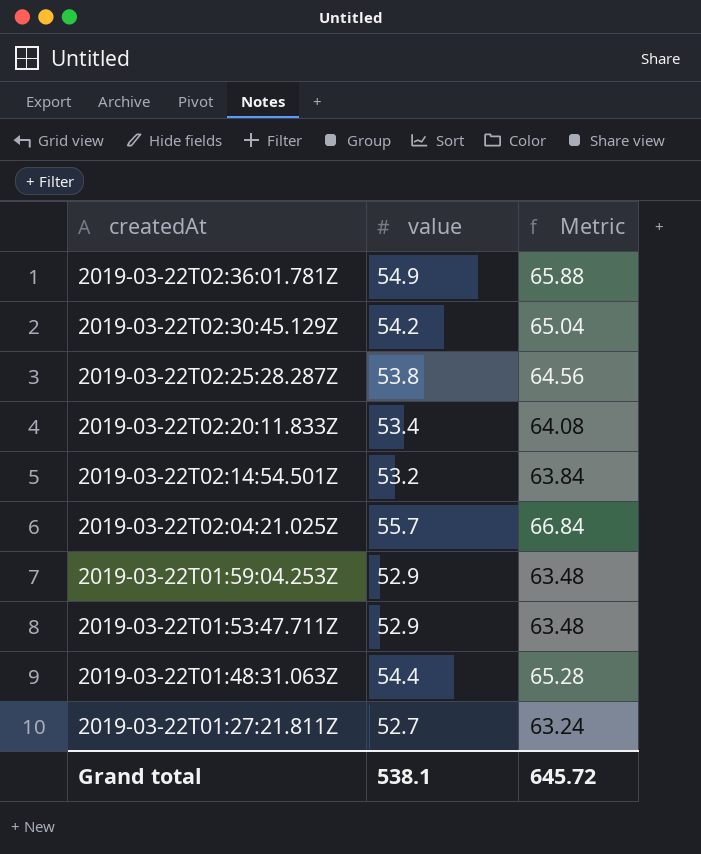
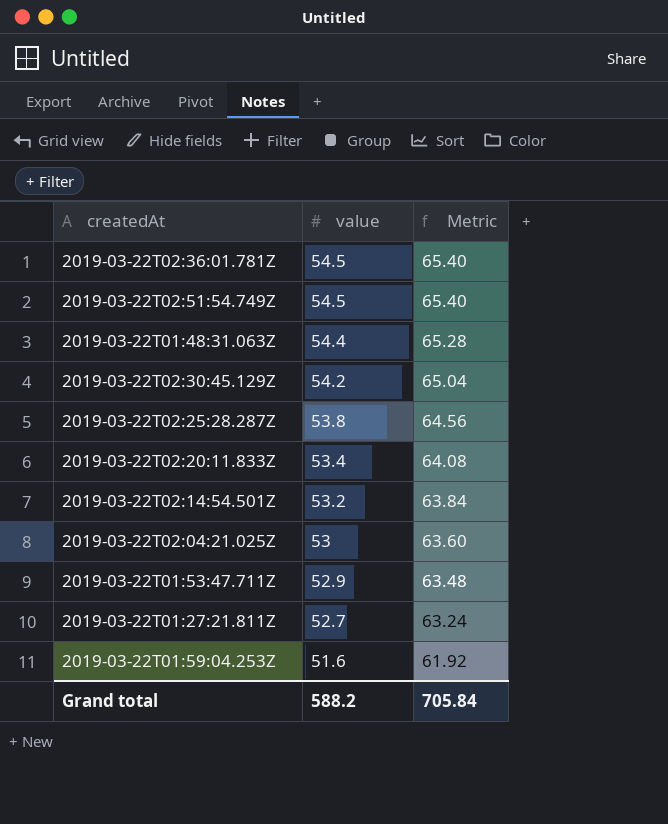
row order: createdAt descending -> value descending
2019-03-22T02:36:01.781Z | value: 54.9 -> 54.5
2019-03-22T02:36:01.781Z | Metric: 65.88 -> 65.40
row 2019-03-22T02:51:54.749Z: none -> 54.5 | 65.40
2019-03-22T02:04:21.025Z | value: 55.7 -> 53
2019-03-22T02:04:21.025Z | Metric: 66.84 -> 63.60
2019-03-22T01:59:04.253Z | value: 52.9 -> 51.6
2019-03-22T01:59:04.253Z | Metric: 63.48 -> 61.92
Grand total | value: 538.1 -> 588.2
Grand total | Metric: 645.72 -> 705.84

